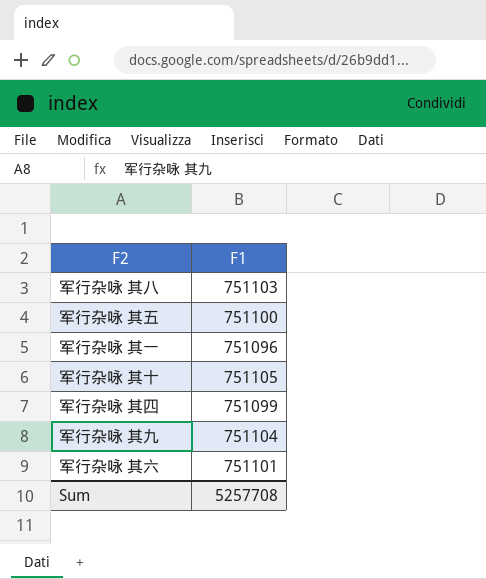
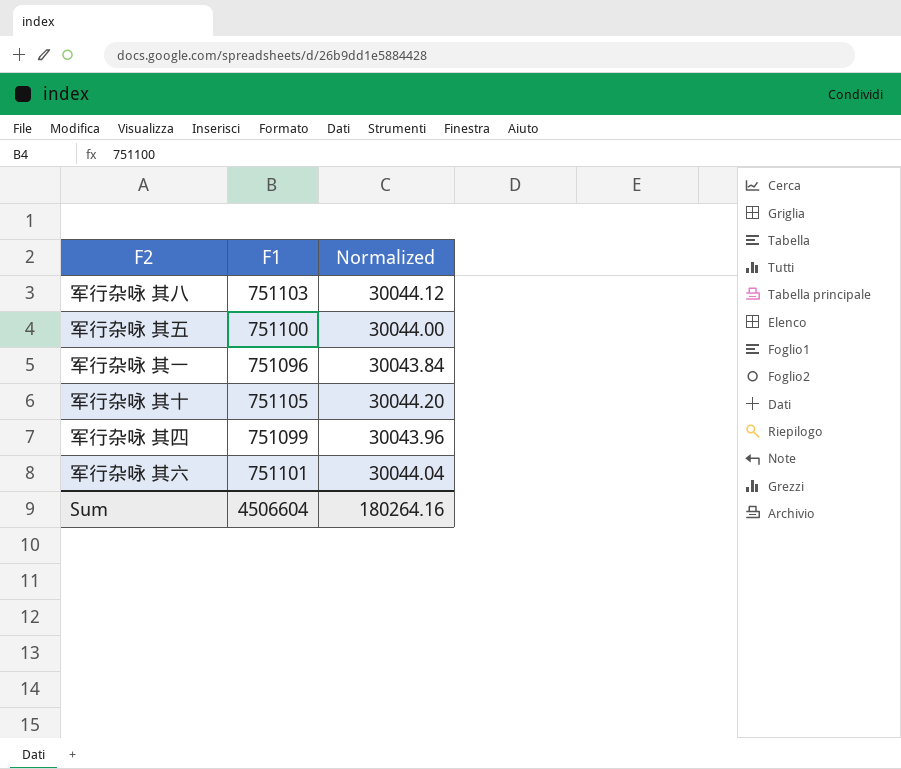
column Normalized | formula: none -> [F1] * 0.04
row 军行杂咏 其九: 751104 -> none
Sum | F1: 5257708 -> 4506604

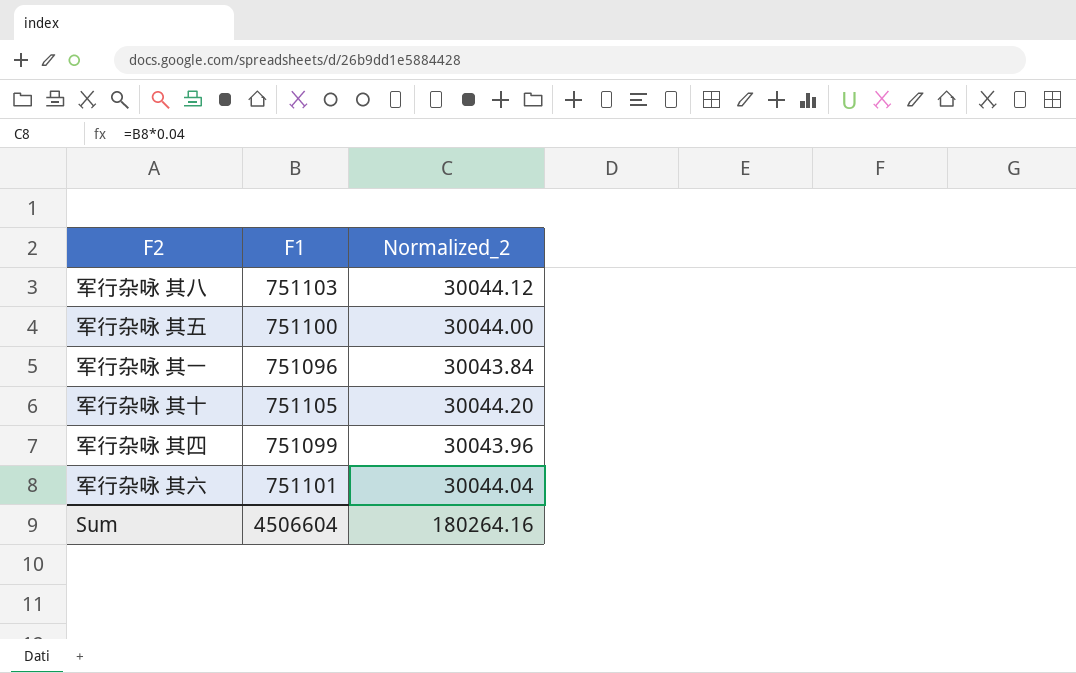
column name: Normalized -> Normalized_2

